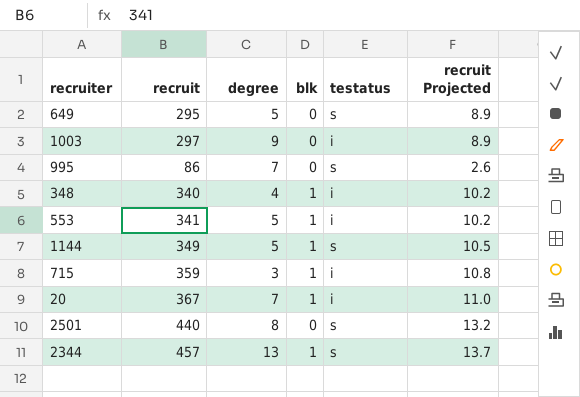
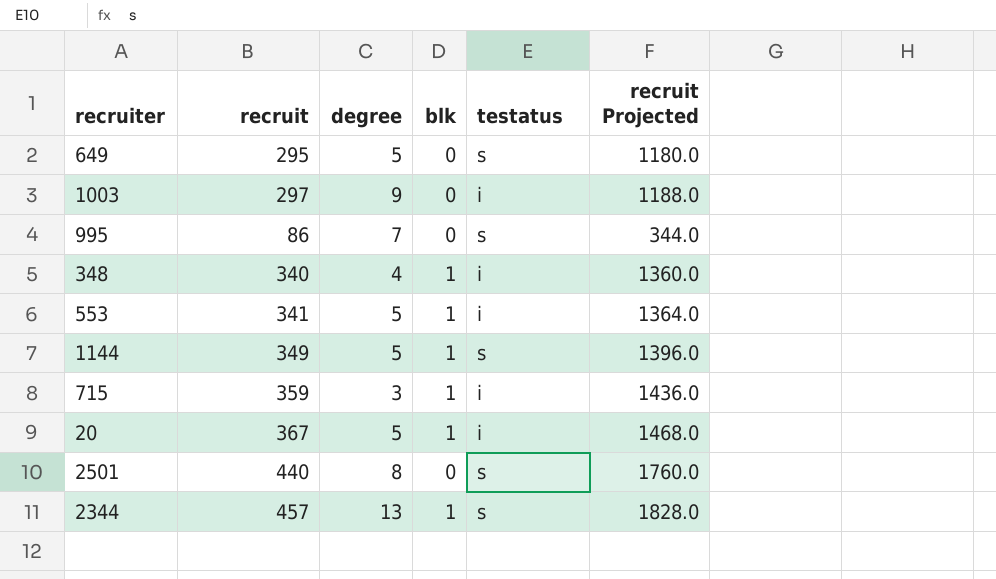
column recruit Projected | formula: [recruit] * 0.03 -> [recruit] * 4
20 | degree: 7 -> 5

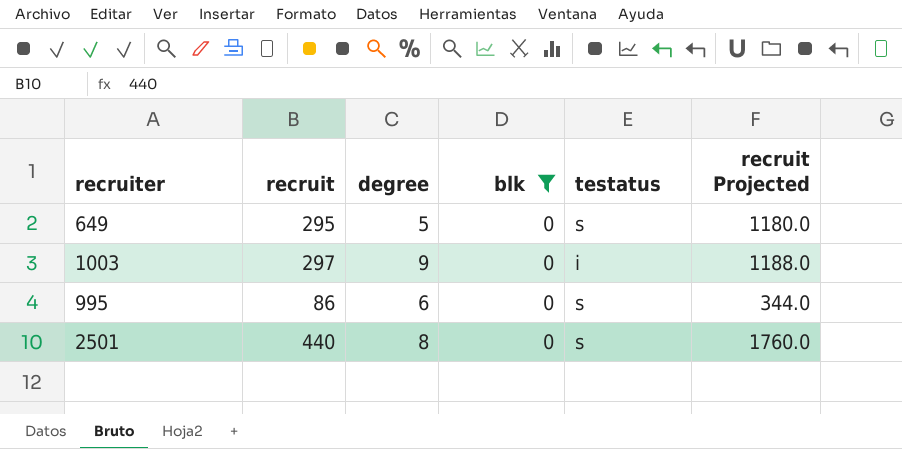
filter: none -> blk = 0
995 | degree: 7 -> 6

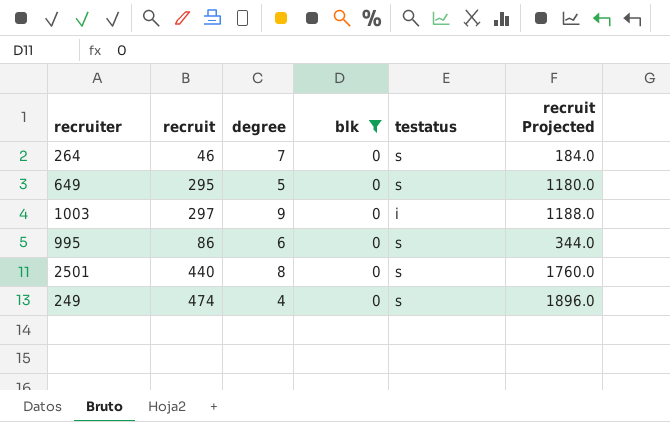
row 264: none -> 46 | 7 | 0 | s | 184.0
row 249: none -> 474 | 4 | 0 | s | 1896.0

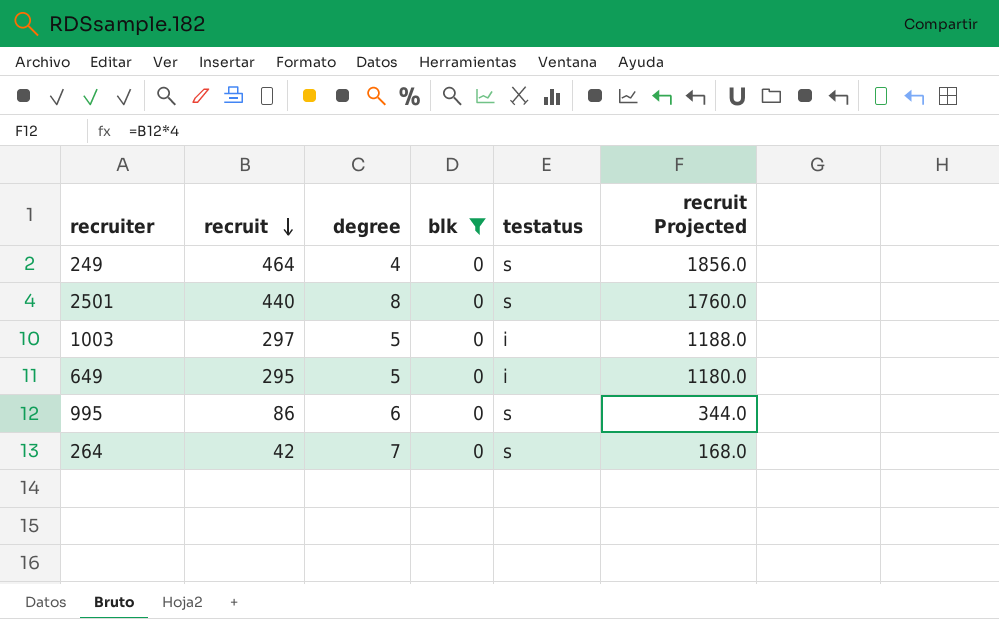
row order: none -> recruit descending
249 | recruit: 474 -> 464
249 | recruit Projected: 1896.0 -> 1856.0
1003 | degree: 9 -> 5
649 | testatus: s -> i
264 | recruit: 46 -> 42
264 | recruit Projected: 184.0 -> 168.0

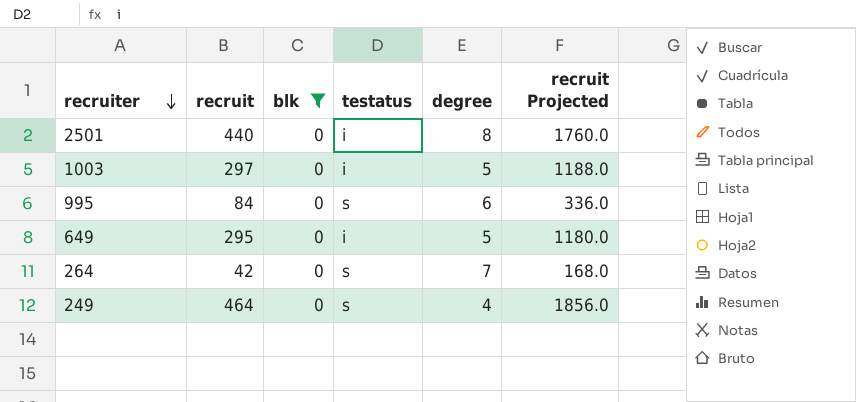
row order: recruit descending -> recruiter descending
column degree | position: 3 -> 5
2501 | testatus: s -> i
995 | recruit: 86 -> 84
995 | recruit Projected: 344.0 -> 336.0

